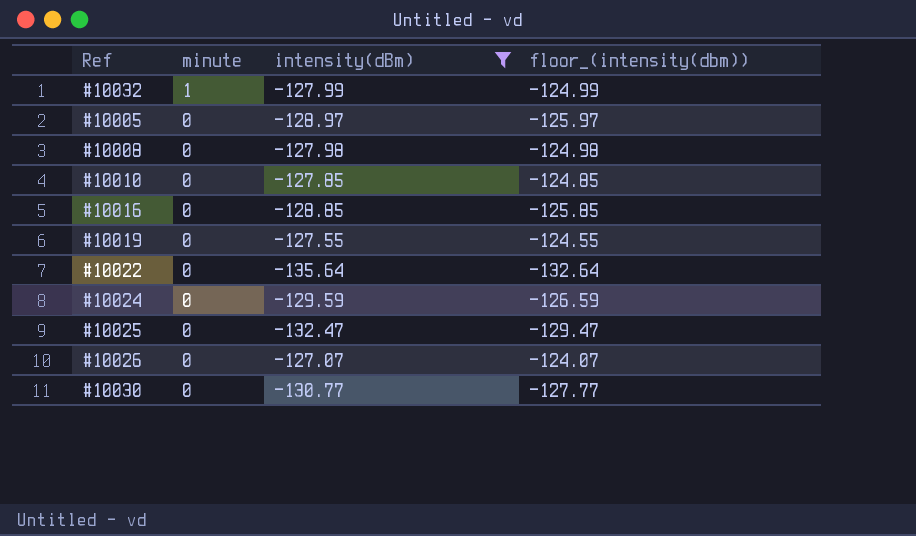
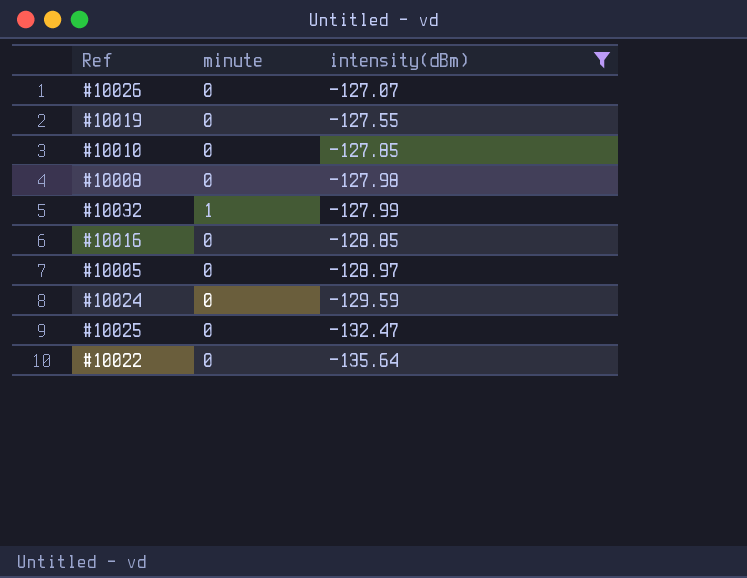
row order: minute descending -> intensity(dBm) descending
column floor_(intensity(dbm)) | formula: [intensity(dBm)] + 3 -> none
row #10030: 0 | -130.77 | -127.77 -> none

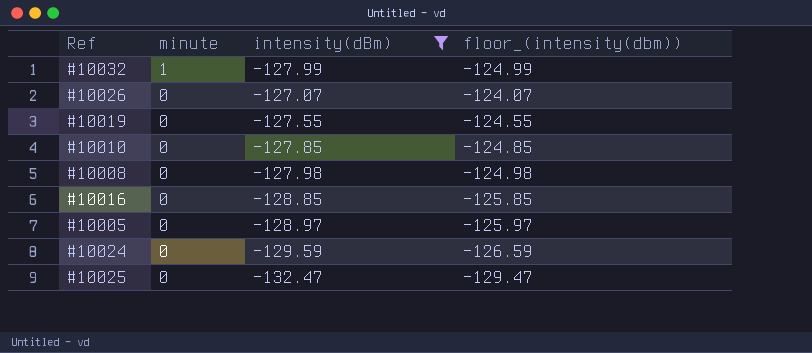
row order: intensity(dBm) descending -> minute descending
column floor_(intensity(dbm)) | formula: none -> [intensity(dBm)] + 3
row #10022: 0 | -135.64 -> none

